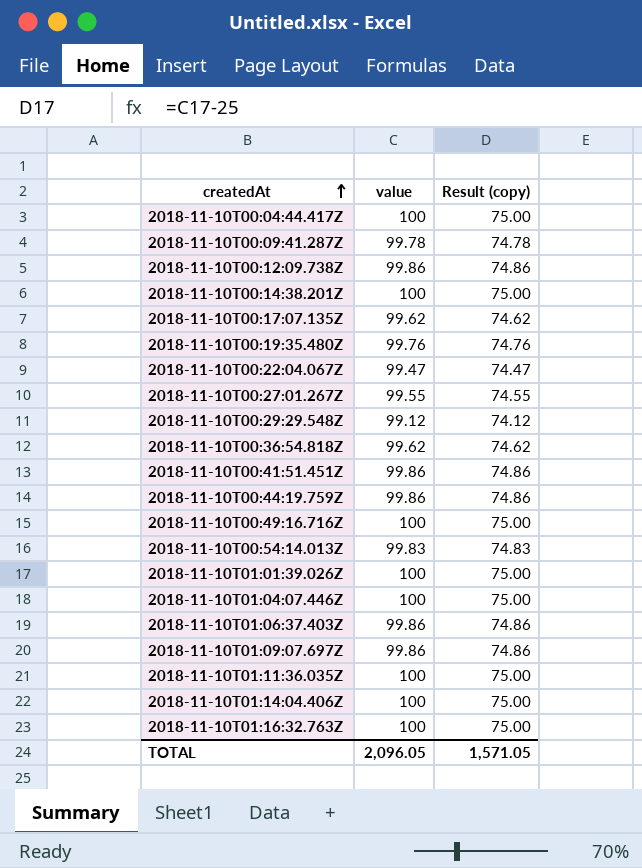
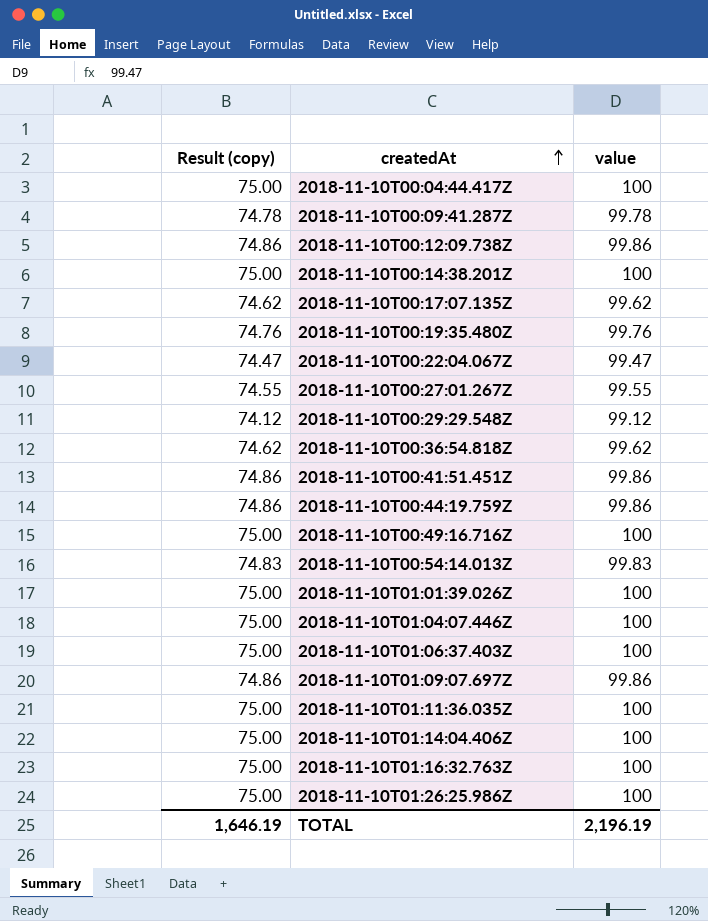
column Result (copy) | position: 3 -> 1
2018-11-10T01:06:37.403Z | Result (copy): 74.86 -> 75.00
2018-11-10T01:06:37.403Z | value: 99.86 -> 100
row 2018-11-10T01:26:25.986Z: none -> 75.00 | 100
TOTAL | Result (copy): 1,571.05 -> 1,646.19
TOTAL | value: 2,096.05 -> 2,196.19

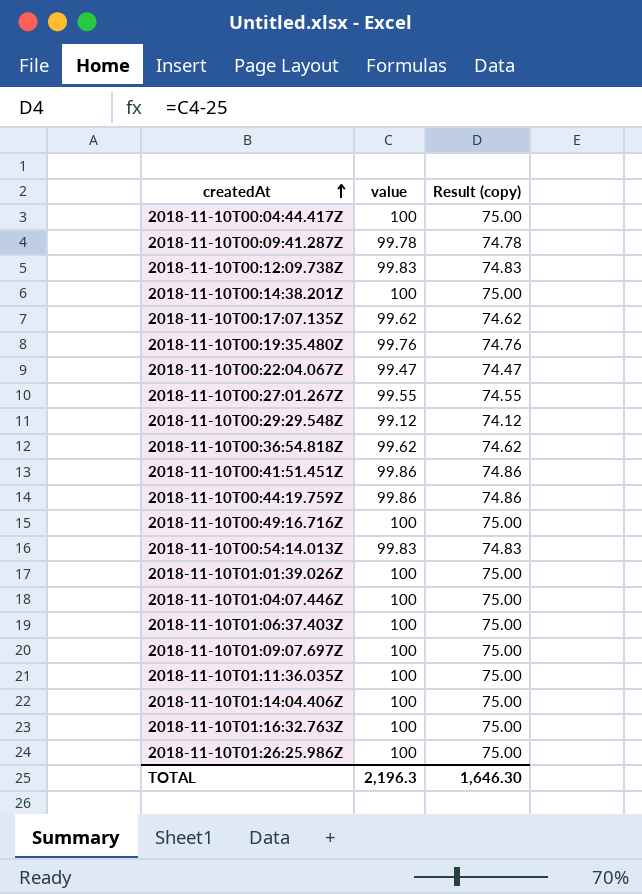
column Result (copy) | position: 1 -> 3
2018-11-10T00:12:09.738Z | value: 99.86 -> 99.83
2018-11-10T00:12:09.738Z | Result (copy): 74.86 -> 74.83
2018-11-10T01:09:07.697Z | value: 99.86 -> 100
2018-11-10T01:09:07.697Z | Result (copy): 74.86 -> 75.00
TOTAL | value: 2,196.19 -> 2,196.3
TOTAL | Result (copy): 1,646.19 -> 1,646.30

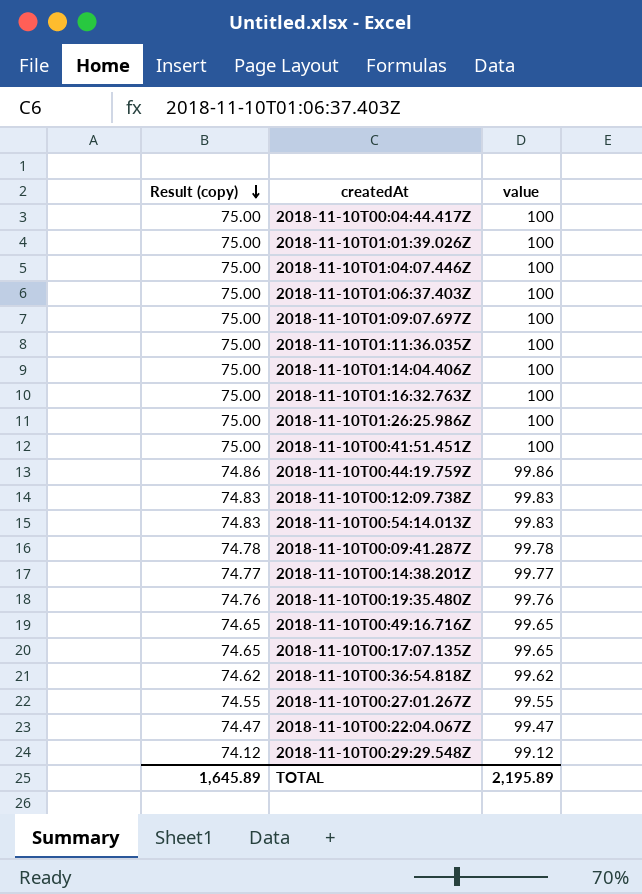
row order: createdAt ascending -> Result (copy) descending
column Result (copy) | position: 3 -> 1
2018-11-10T00:41:51.451Z | Result (copy): 74.86 -> 75.00
2018-11-10T00:41:51.451Z | value: 99.86 -> 100
2018-11-10T00:14:38.201Z | Result (copy): 75.00 -> 74.77
2018-11-10T00:14:38.201Z | value: 100 -> 99.77
2018-11-10T00:49:16.716Z | Result (copy): 75.00 -> 74.65
2018-11-10T00:49:16.716Z | value: 100 -> 99.65
2018-11-10T00:17:07.135Z | Result (copy): 74.62 -> 74.65
2018-11-10T00:17:07.135Z | value: 99.62 -> 99.65
TOTAL | Result (copy): 1,646.30 -> 1,645.89
TOTAL | value: 2,196.3 -> 2,195.89

